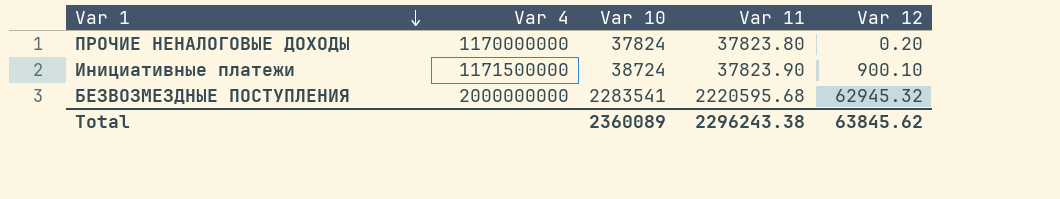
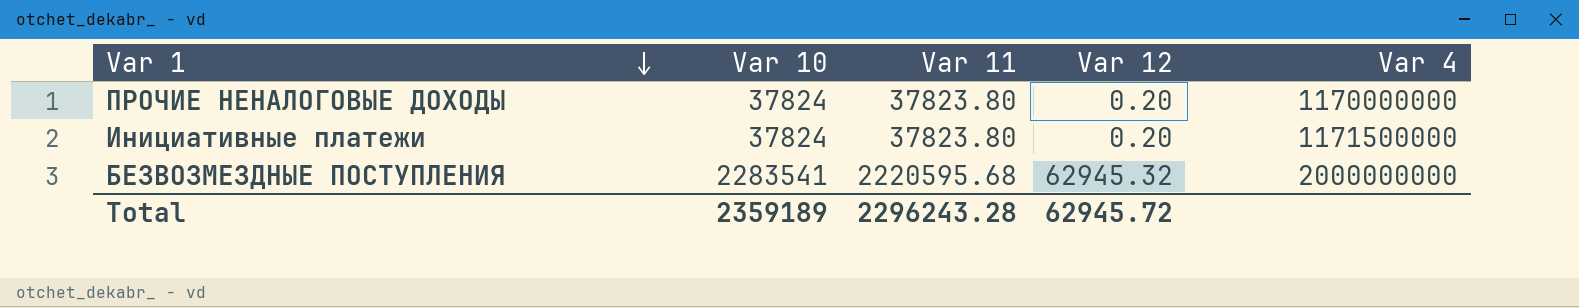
column Var 4 | position: 2 -> 5
Инициативные платежи | Var 10: 38724 -> 37824
Инициативные платежи | Var 11: 37823.90 -> 37823.80
Инициативные платежи | Var 12: 900.10 -> 0.20
Total | Var 10: 2360089 -> 2359189
Total | Var 11: 2296243.38 -> 2296243.28
Total | Var 12: 63845.62 -> 62945.72

